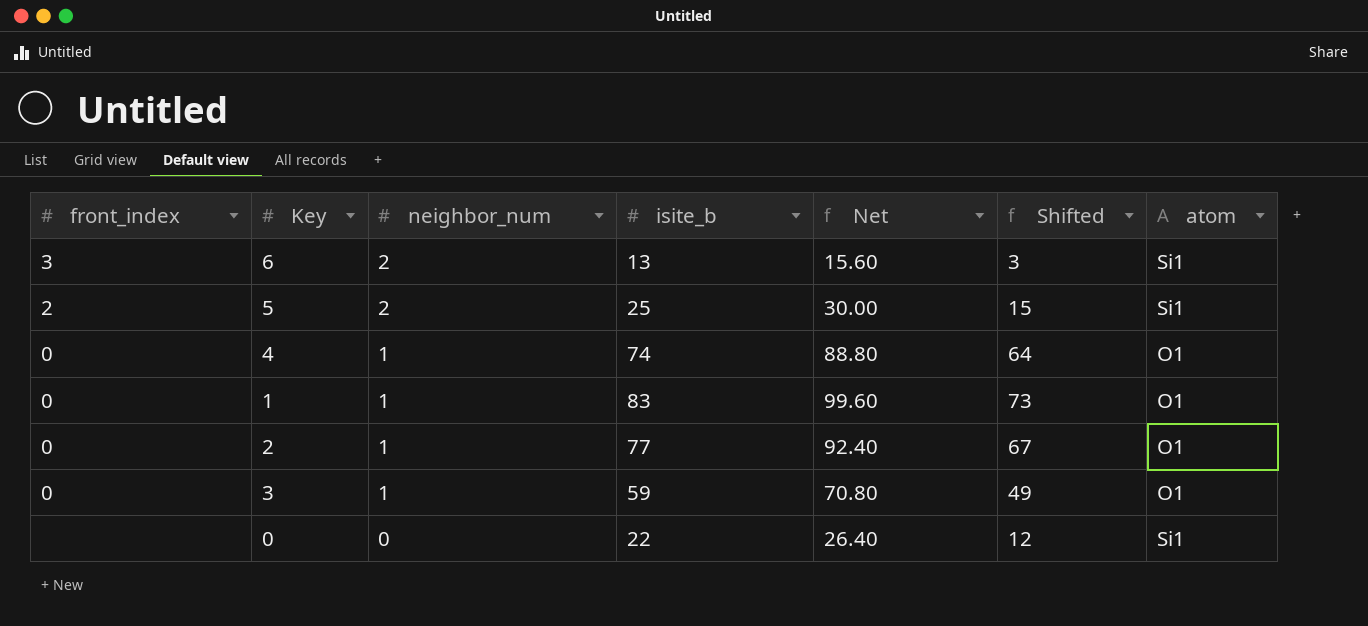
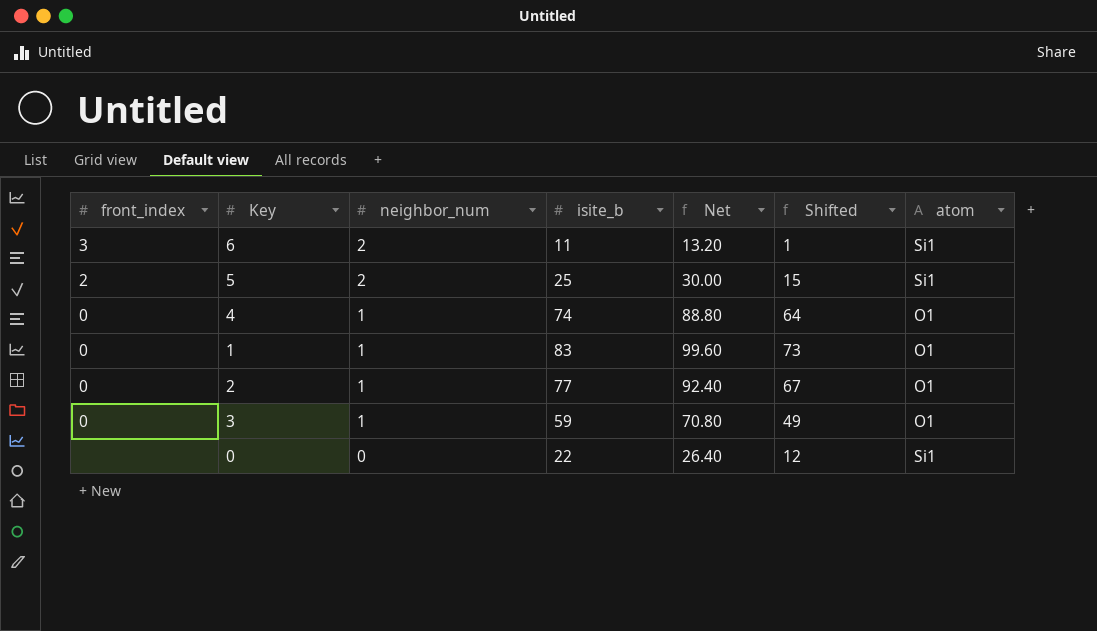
6 | isite_b: 13 -> 11
6 | Net: 15.60 -> 13.20
6 | Shifted: 3 -> 1

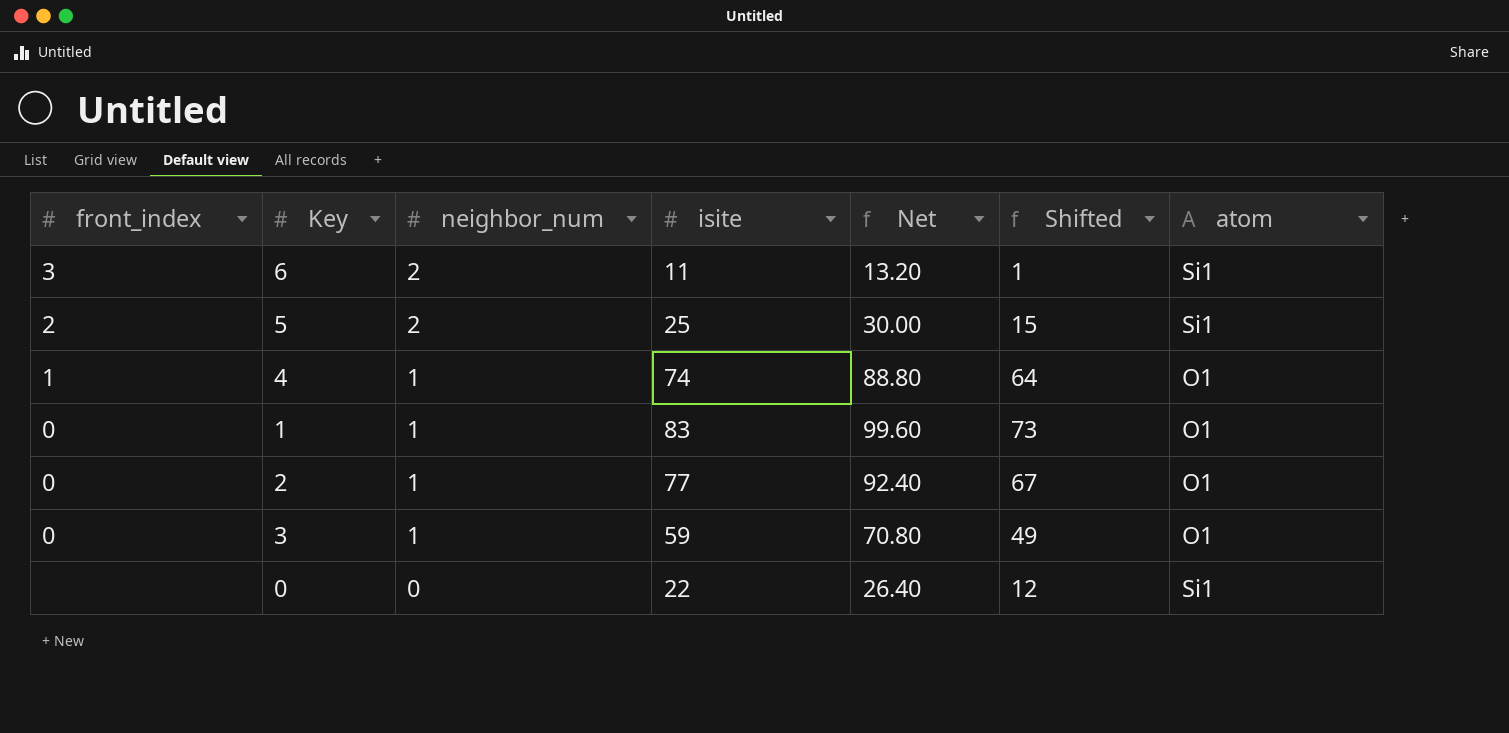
column name: isite_b -> isite
4 | front_index: 0 -> 1

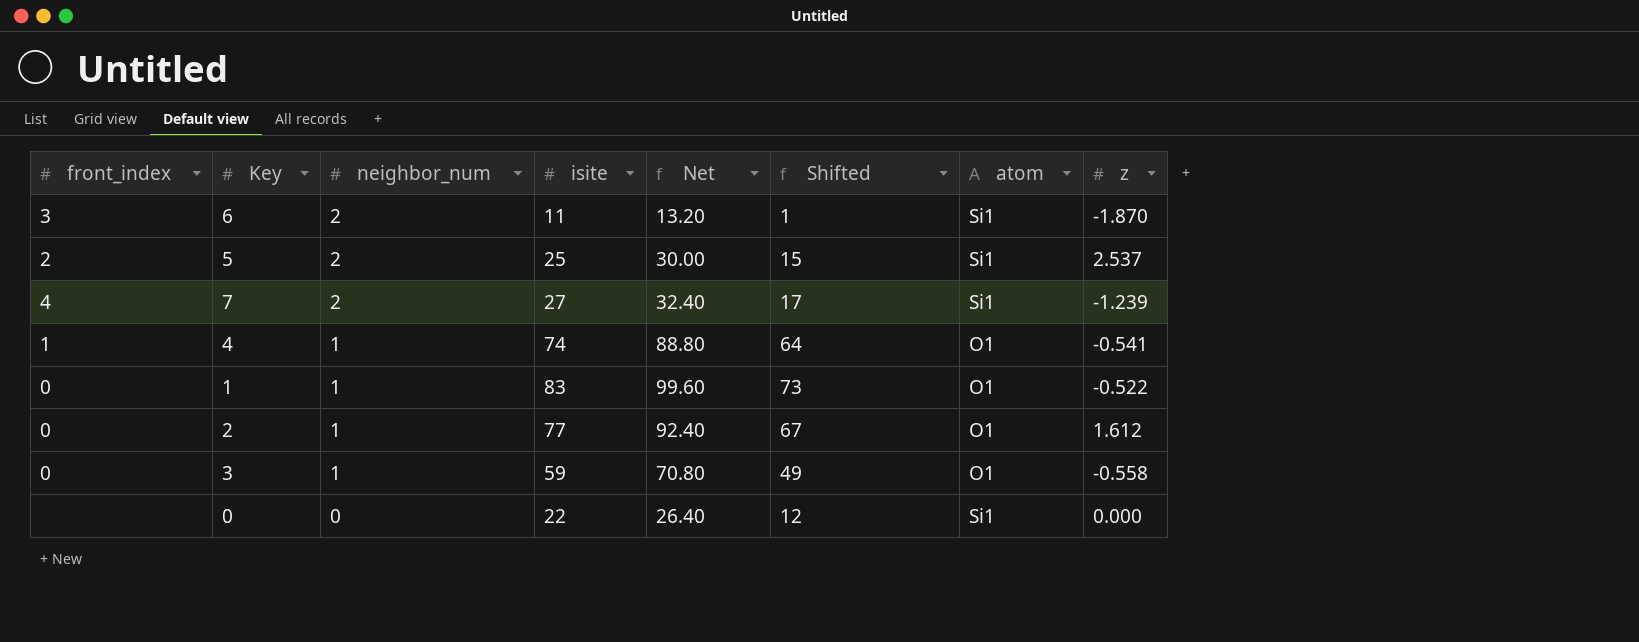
column z | position: none -> 8
row 7: none -> 4 | 2 | 27 | 32.40 | 17 | Si1 | -1.239

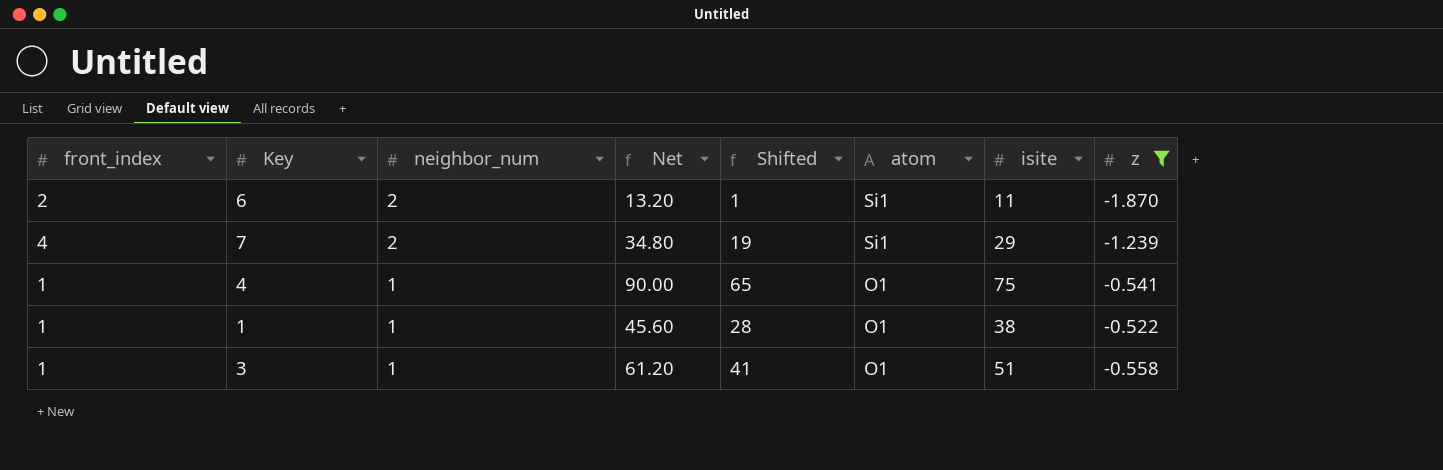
filter: none -> z <= -0.522
column isite | position: 4 -> 7
6 | front_index: 3 -> 2
7 | Net: 32.40 -> 34.80
7 | Shifted: 17 -> 19
7 | isite: 27 -> 29
4 | Net: 88.80 -> 90.00
4 | Shifted: 64 -> 65
4 | isite: 74 -> 75
1 | front_index: 0 -> 1
1 | Net: 99.60 -> 45.60
1 | Shifted: 73 -> 28
1 | isite: 83 -> 38
3 | front_index: 0 -> 1
3 | Net: 70.80 -> 61.20
3 | Shifted: 49 -> 41
3 | isite: 59 -> 51

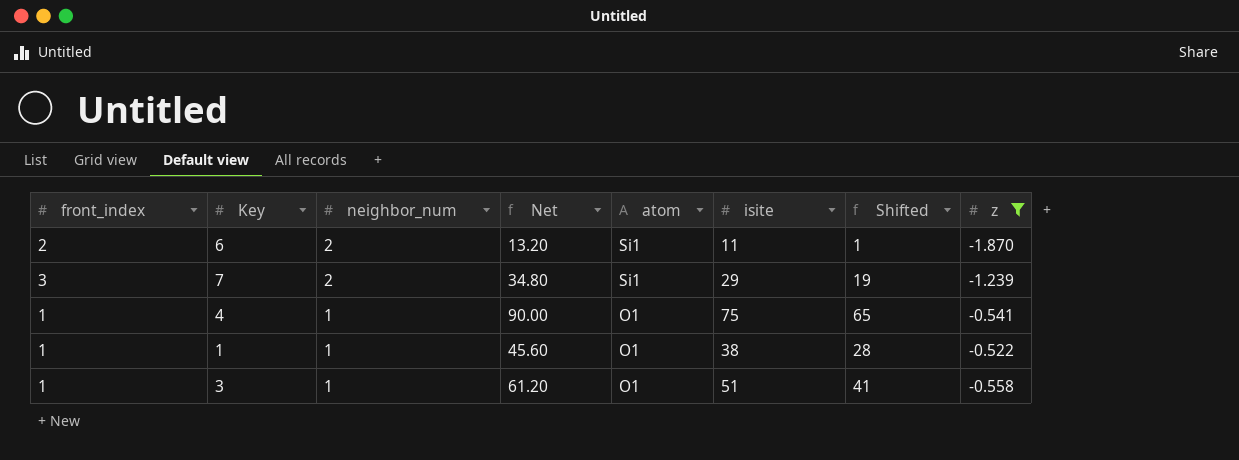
column Shifted | position: 5 -> 7
7 | front_index: 4 -> 3

